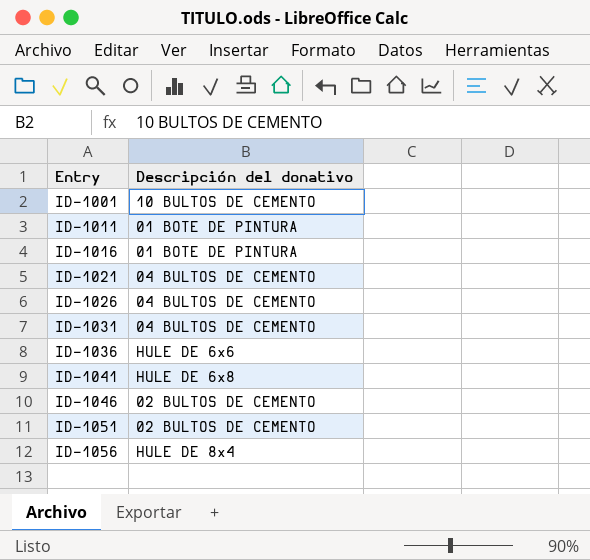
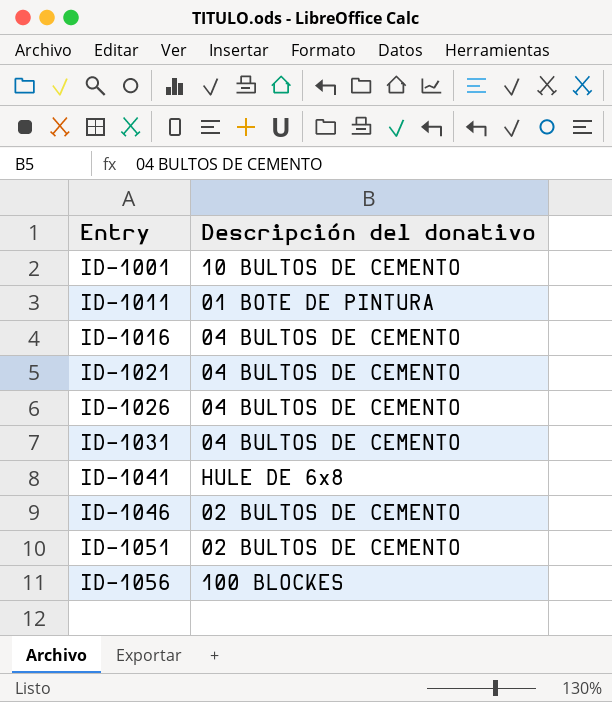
row ID-1036: HULE DE 6x6 -> none
ID-1016 | Descripción del donativo: 01 BOTE DE PINTURA -> 04 BULTOS DE CEMENTO
ID-1056 | Descripción del donativo: HULE DE 8x4 -> 100 BLOCKES

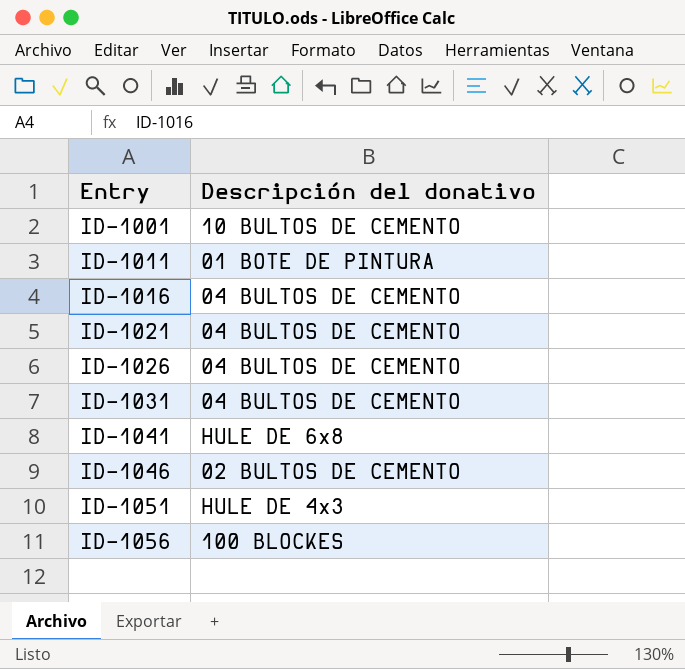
ID-1051 | Descripción del donativo: 02 BULTOS DE CEMENTO -> HULE DE 4x3

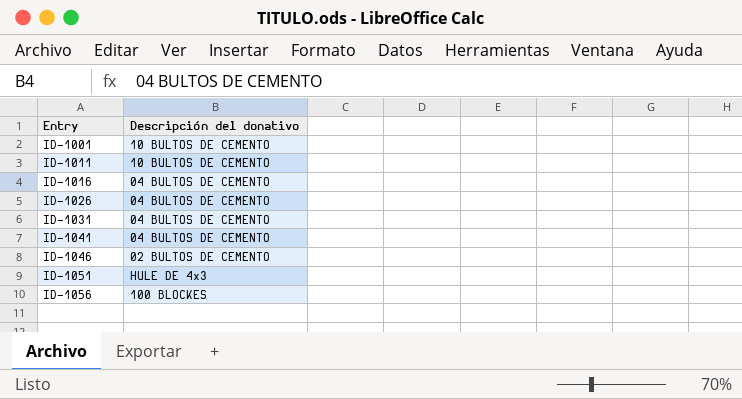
row ID-1021: 04 BULTOS DE CEMENTO -> none
ID-1011 | Descripción del donativo: 01 BOTE DE PINTURA -> 10 BULTOS DE CEMENTO
ID-1041 | Descripción del donativo: HULE DE 6x8 -> 04 BULTOS DE CEMENTO

